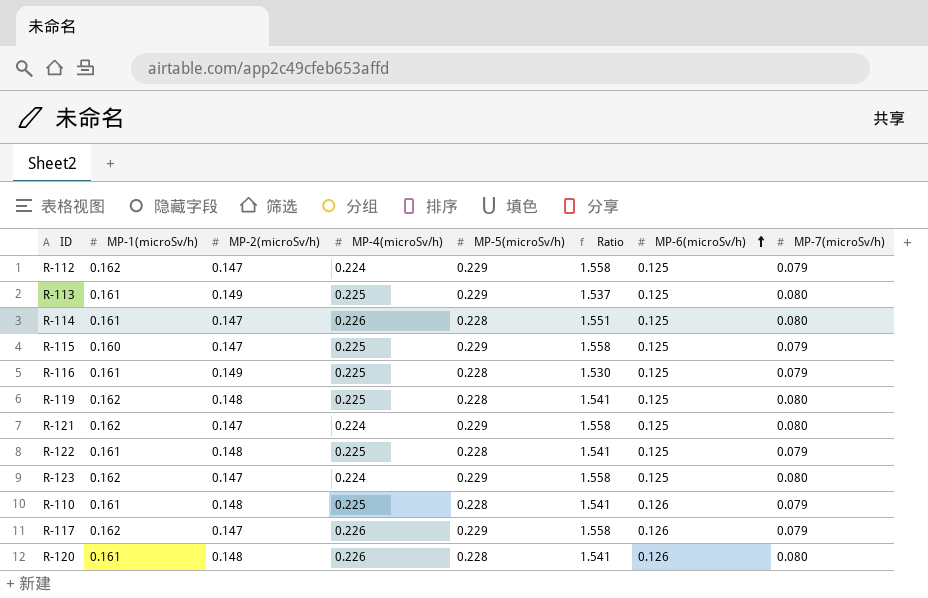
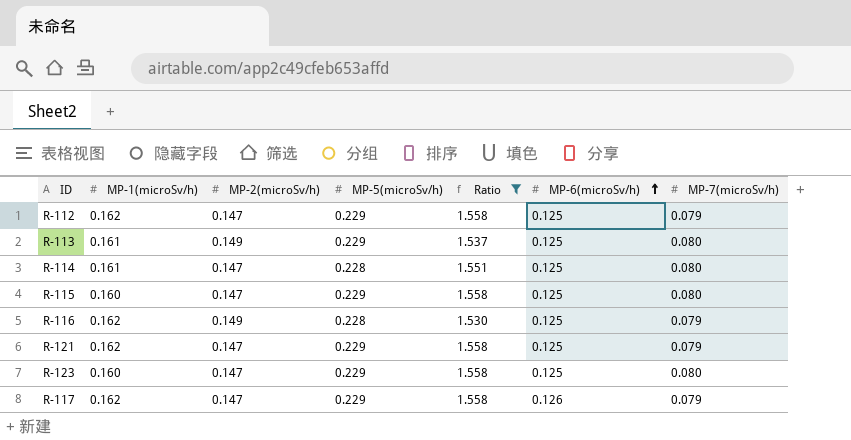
filter: none -> Ratio != 1.541
column MP-4(microSv/h) | position: 4 -> none
R-115 | MP-7(microSv/h): 0.079 -> 0.080
R-116 | MP-1(microSv/h): 0.161 -> 0.162
R-121 | MP-7(microSv/h): 0.080 -> 0.079
R-123 | MP-1(microSv/h): 0.162 -> 0.160

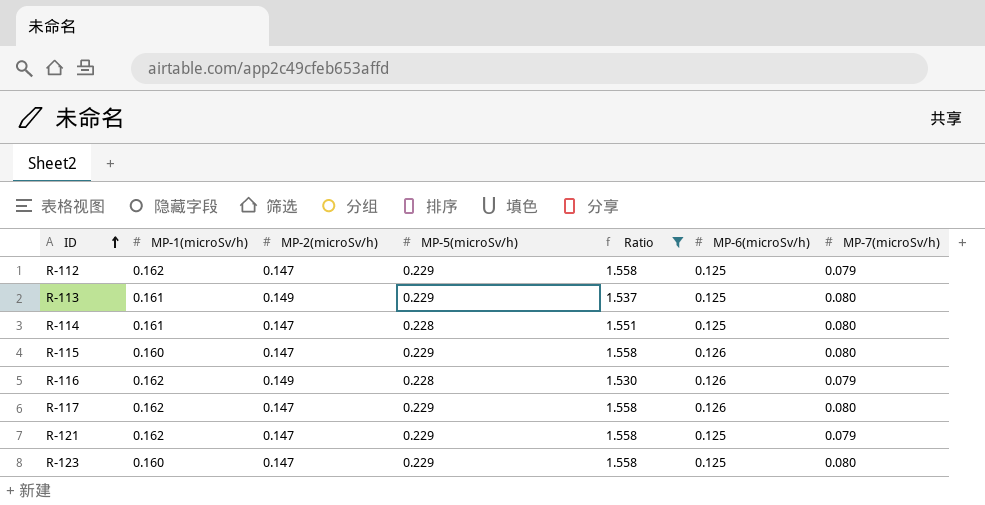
row order: MP-6(microSv/h) ascending -> ID ascending
R-115 | MP-6(microSv/h): 0.125 -> 0.126
R-116 | MP-6(microSv/h): 0.125 -> 0.126
R-117 | MP-7(microSv/h): 0.079 -> 0.080

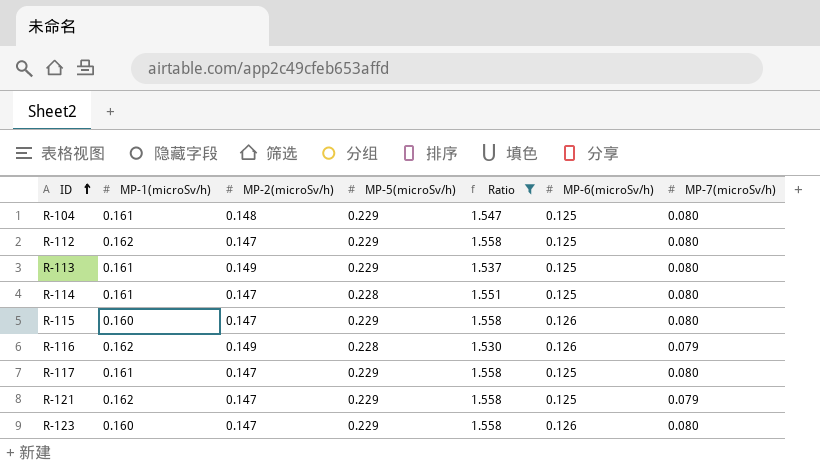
row R-104: none -> 0.161 | 0.148 | 0.229 | 1.547 | 0.125 | 0.080
R-112 | MP-7(microSv/h): 0.079 -> 0.080
R-117 | MP-1(microSv/h): 0.162 -> 0.161
R-117 | MP-6(microSv/h): 0.126 -> 0.125
R-123 | MP-6(microSv/h): 0.125 -> 0.126

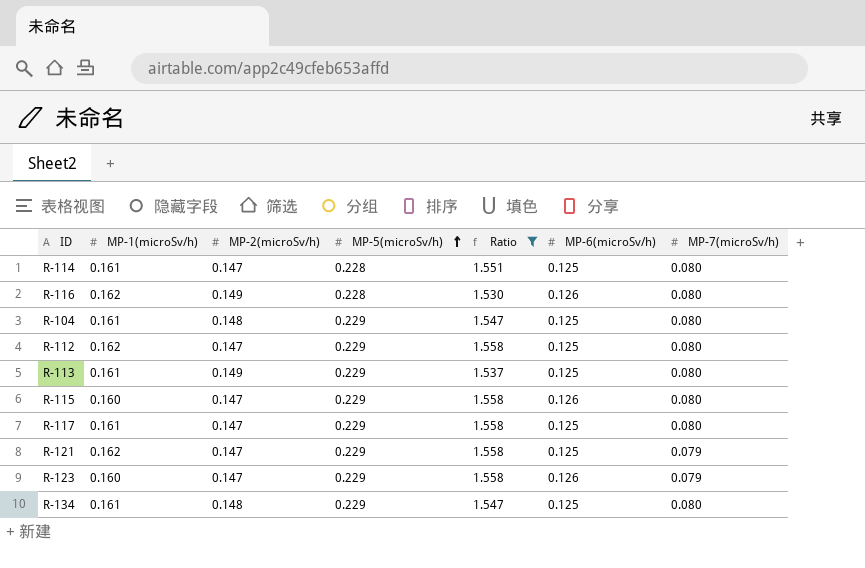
row order: ID ascending -> MP-5(microSv/h) ascending
R-116 | MP-7(microSv/h): 0.079 -> 0.080
R-123 | MP-7(microSv/h): 0.080 -> 0.079
row R-134: none -> 0.161 | 0.148 | 0.229 | 1.547 | 0.125 | 0.080

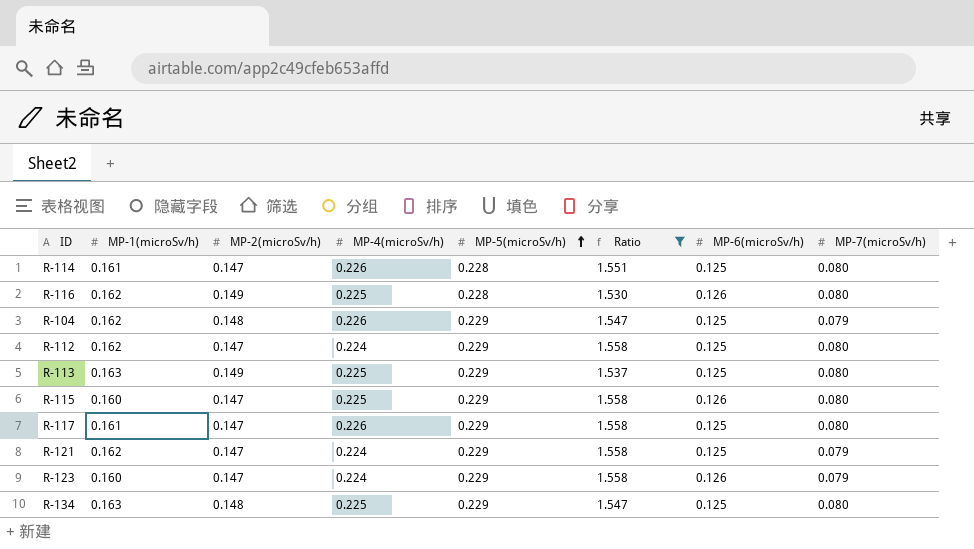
column MP-4(microSv/h) | position: none -> 4
R-104 | MP-1(microSv/h): 0.161 -> 0.162
R-104 | MP-7(microSv/h): 0.080 -> 0.079
R-113 | MP-1(microSv/h): 0.161 -> 0.163
R-134 | MP-1(microSv/h): 0.161 -> 0.163

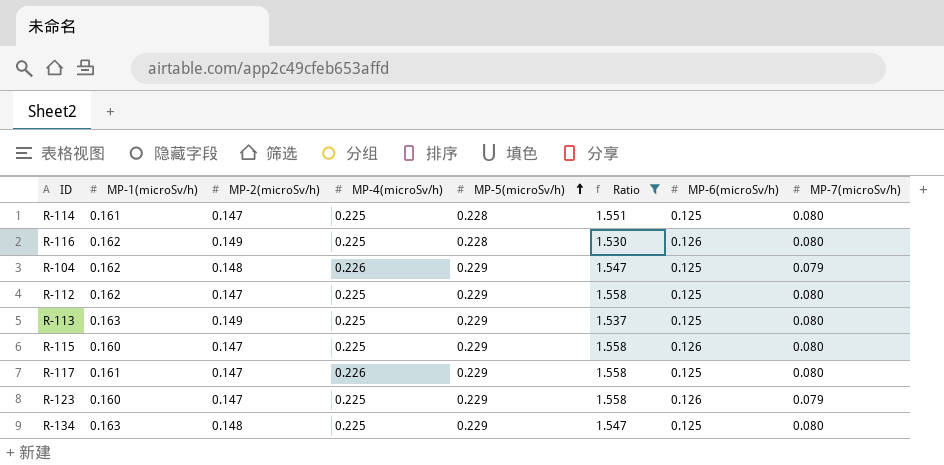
row R-121: 0.162 | 0.147 | 0.224 | 0.229 | 1.558 | 0.125 | 0.079 -> none
R-114 | MP-4(microSv/h): 0.226 -> 0.225
R-112 | MP-4(microSv/h): 0.224 -> 0.225
R-123 | MP-4(microSv/h): 0.224 -> 0.225

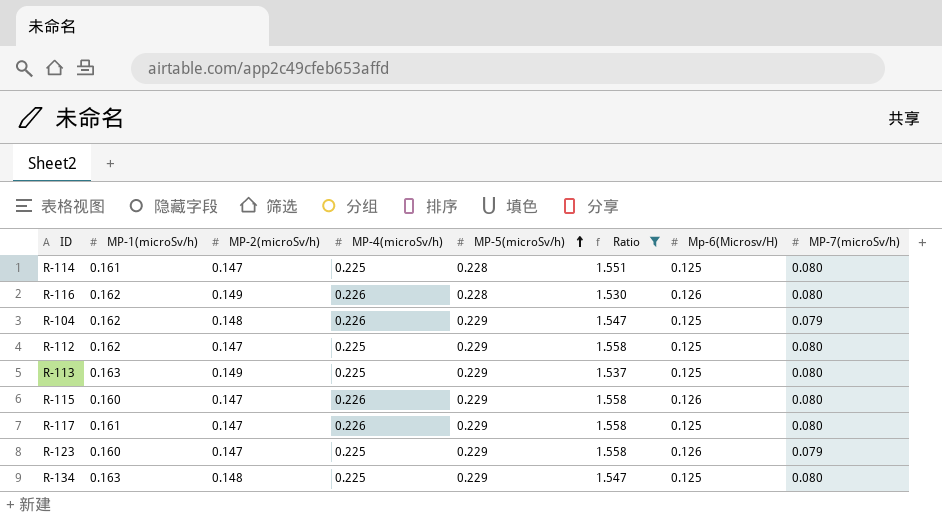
column name: MP-6(microSv/h) -> Mp-6(Microsv/H)
R-116 | MP-4(microSv/h): 0.225 -> 0.226
R-115 | MP-4(microSv/h): 0.225 -> 0.226

